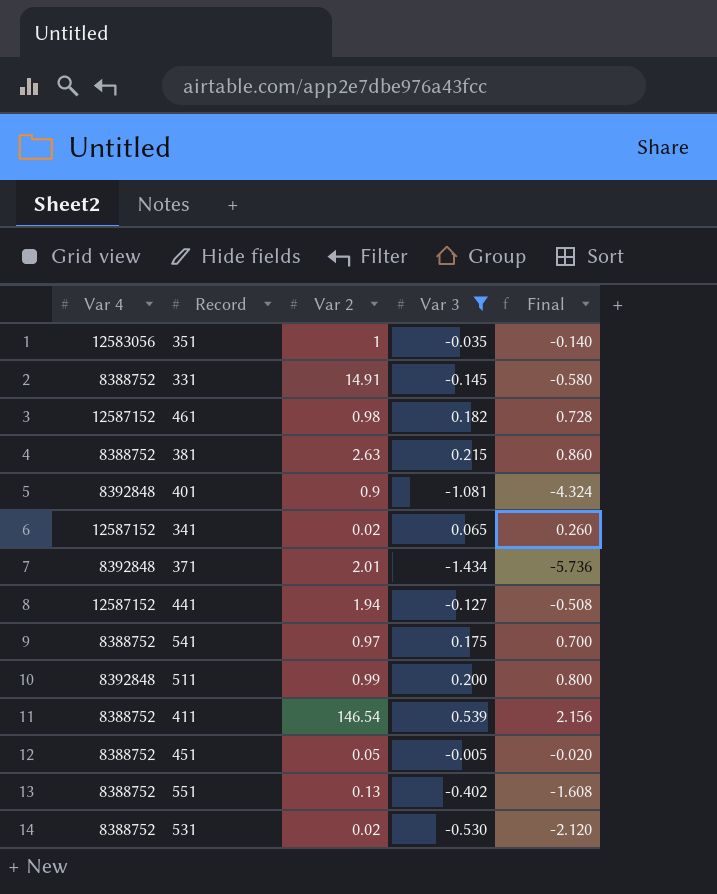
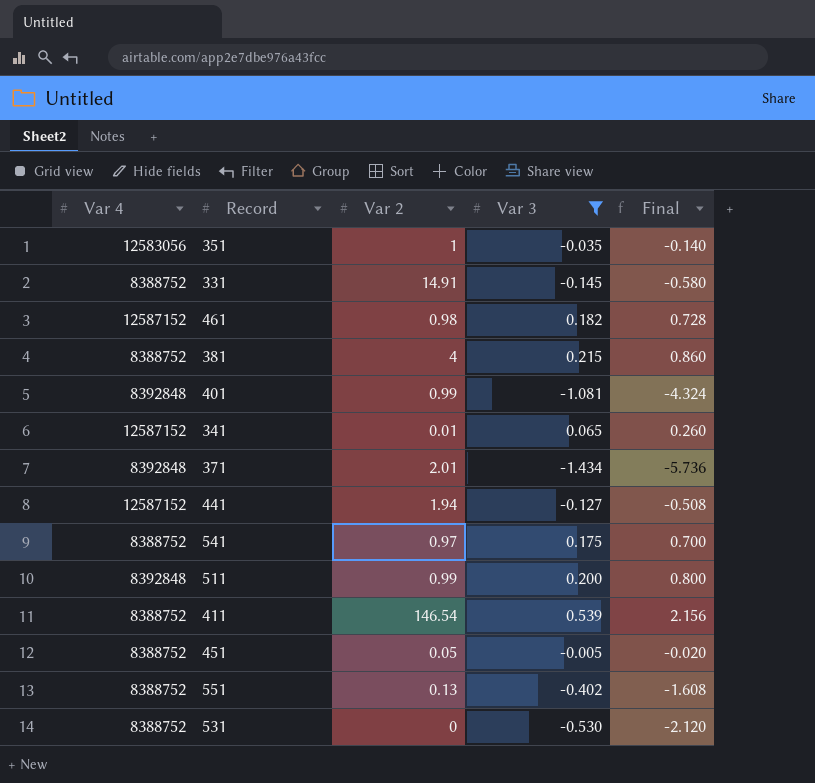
381 | Var 2: 2.63 -> 4
401 | Var 2: 0.9 -> 0.99
341 | Var 2: 0.02 -> 0.01
531 | Var 2: 0.02 -> 0

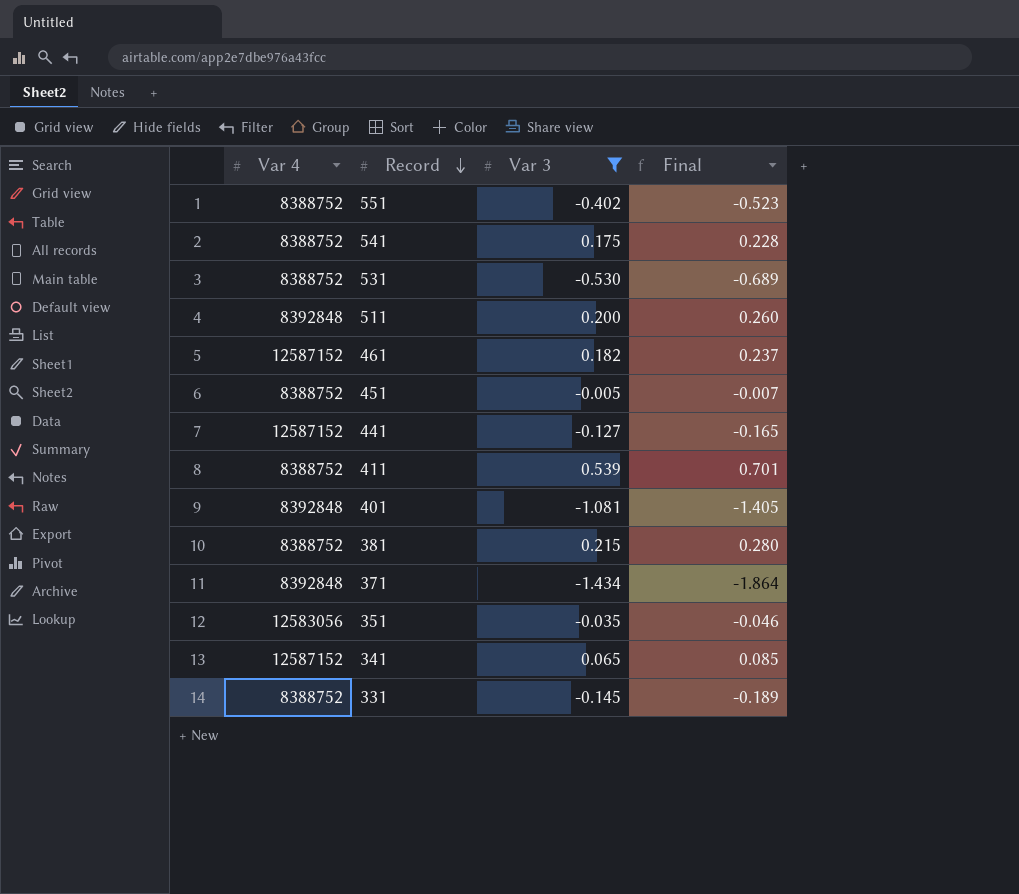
row order: none -> Record descending
column Var 2 | position: 3 -> none
column Final | formula: [Var 3] * 4 -> [Var 3] * 1.3

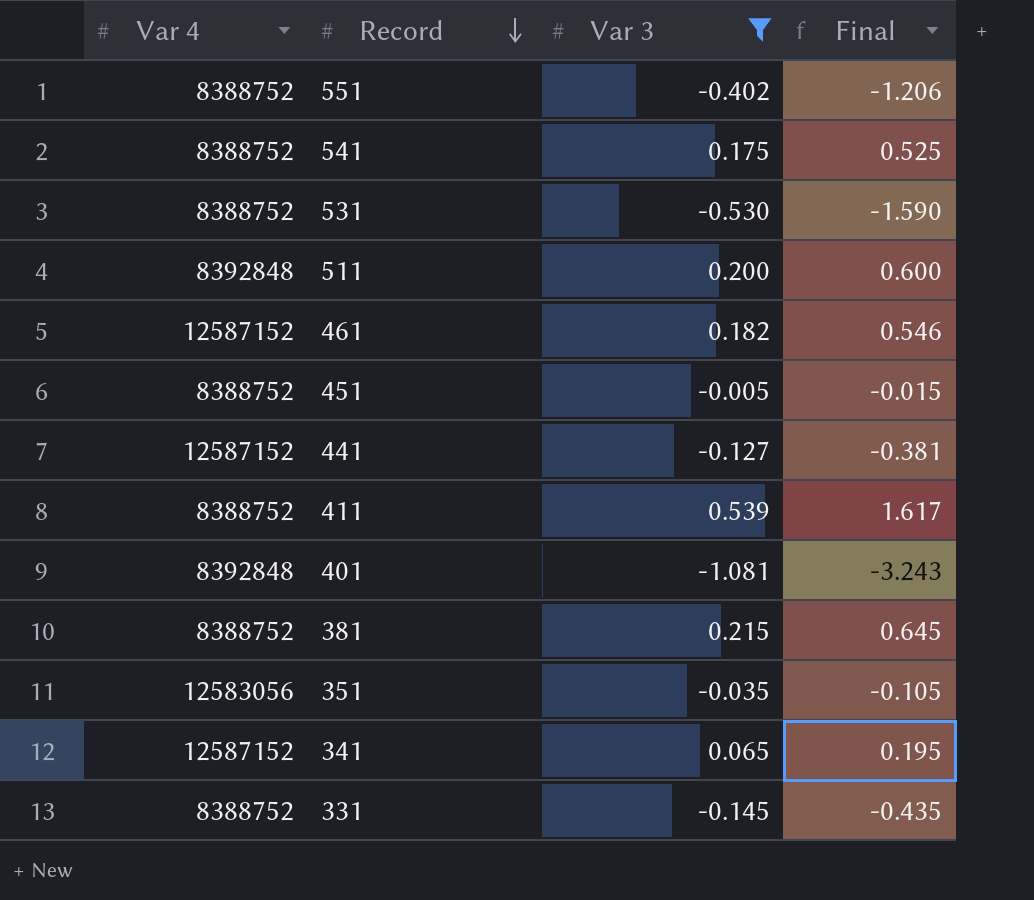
column Final | formula: [Var 3] * 1.3 -> [Var 3] * 3
row 371: 8392848 | -1.434 | -1.864 -> none

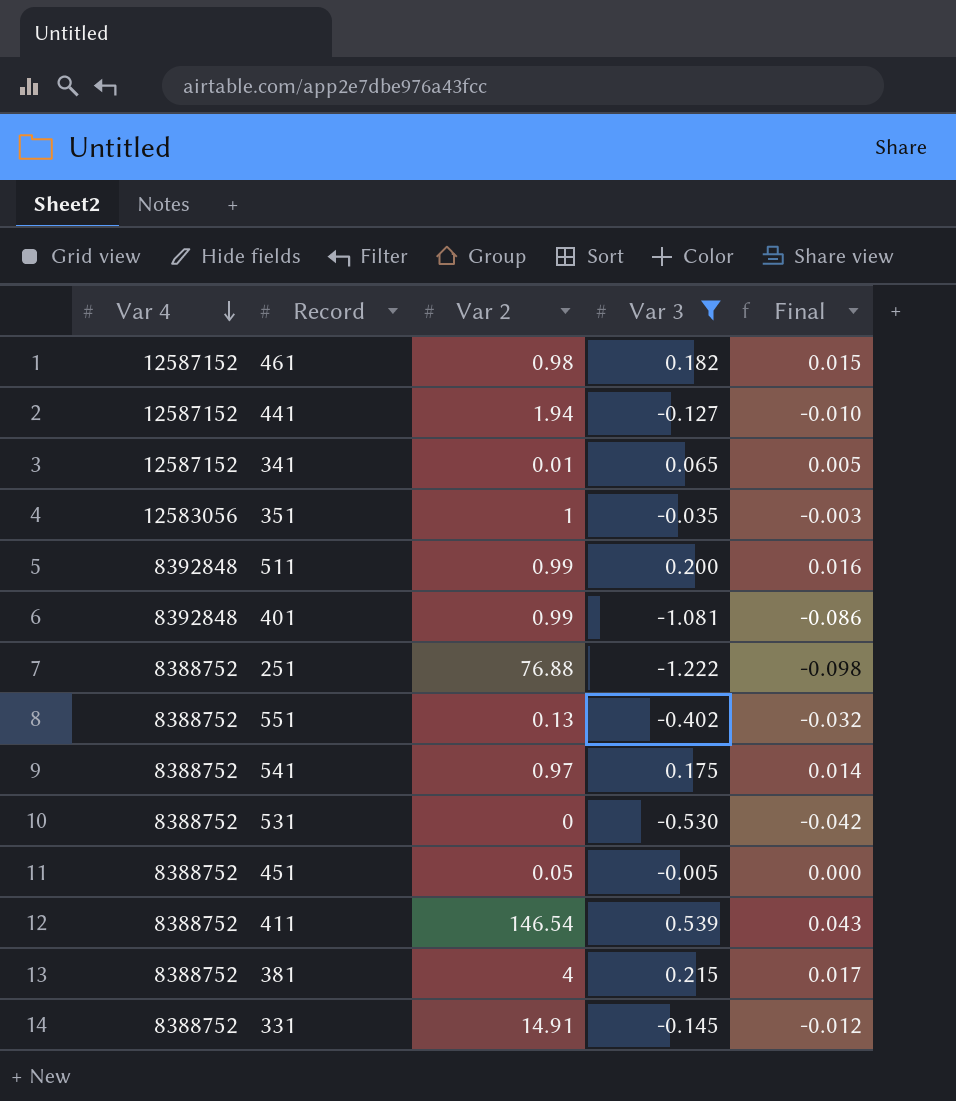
row order: Record descending -> Var 4 descending
column Var 2 | position: none -> 3
column Final | formula: [Var 3] * 3 -> [Var 3] * 0.08
row 251: none -> 8388752 | 76.88 | -1.222 | -0.098

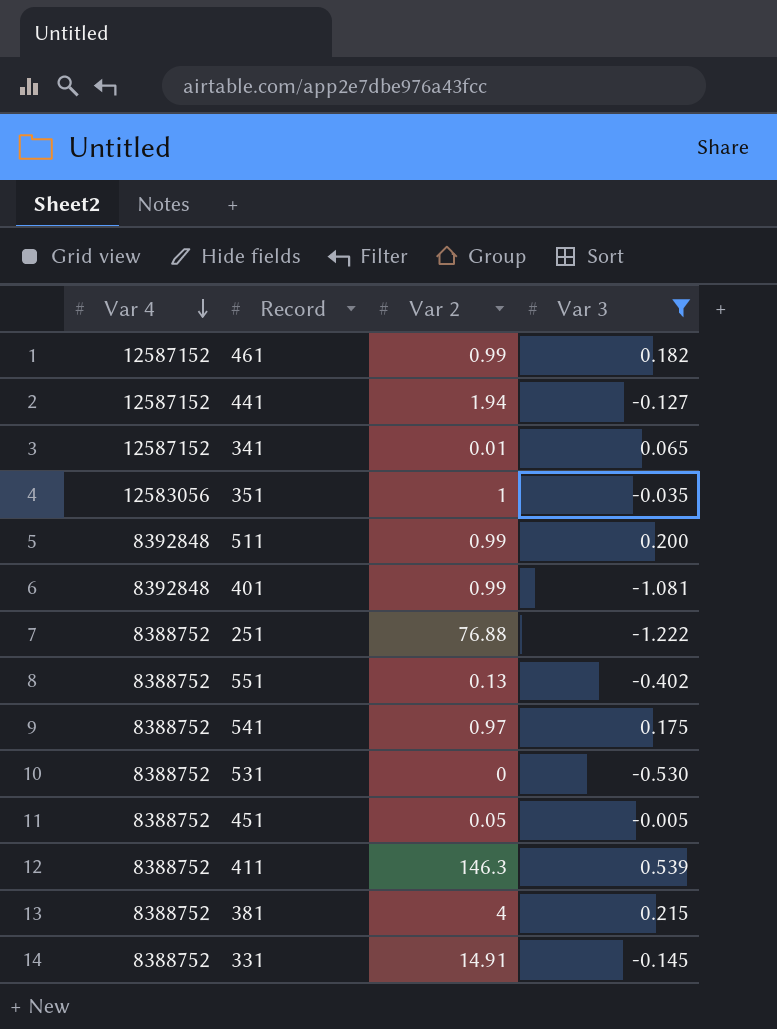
column Final | formula: [Var 3] * 0.08 -> none
461 | Var 2: 0.98 -> 0.99
411 | Var 2: 146.54 -> 146.3

